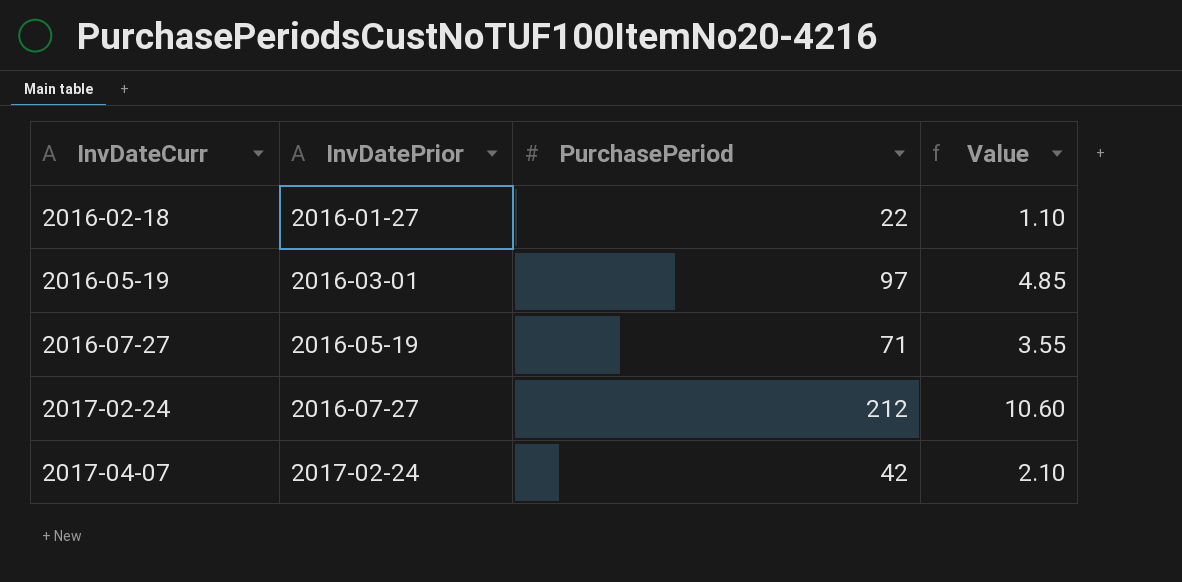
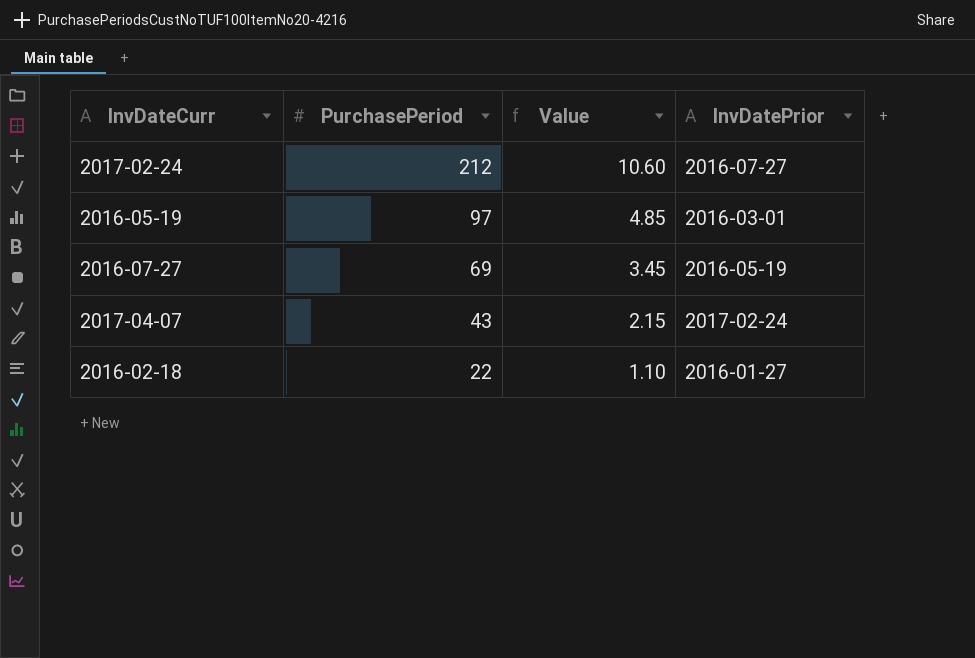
row order: InvDateCurr ascending -> PurchasePeriod descending
column InvDatePrior | position: 2 -> 4
2016-07-27 | PurchasePeriod: 71 -> 69
2016-07-27 | Value: 3.55 -> 3.45
2017-04-07 | PurchasePeriod: 42 -> 43
2017-04-07 | Value: 2.10 -> 2.15

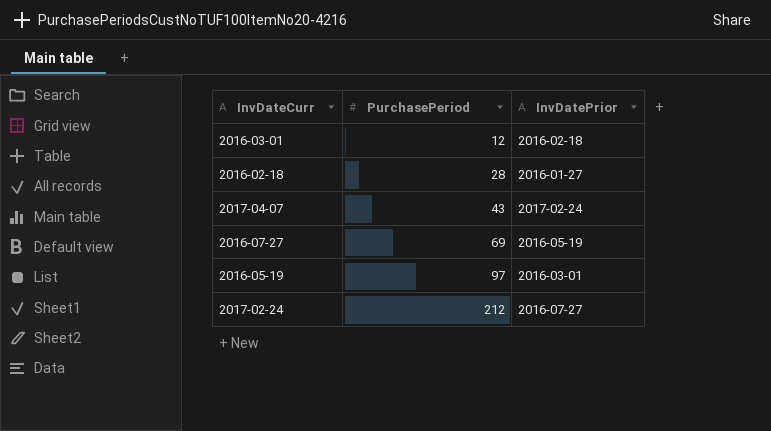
row order: PurchasePeriod descending -> PurchasePeriod ascending
column Value | formula: [PurchasePeriod] * 0.05 -> none
row 2016-03-01: none -> 12 | 2016-02-18
2016-02-18 | PurchasePeriod: 22 -> 28

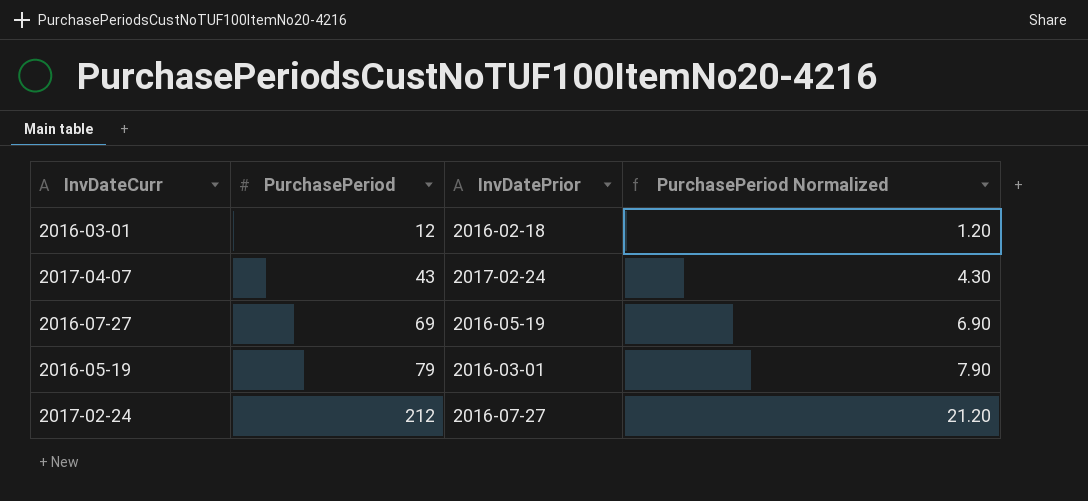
column PurchasePeriod Normalized | formula: none -> [PurchasePeriod] * 0.1
row 2016-02-18: 28 | 2016-01-27 -> none
2016-05-19 | PurchasePeriod: 97 -> 79

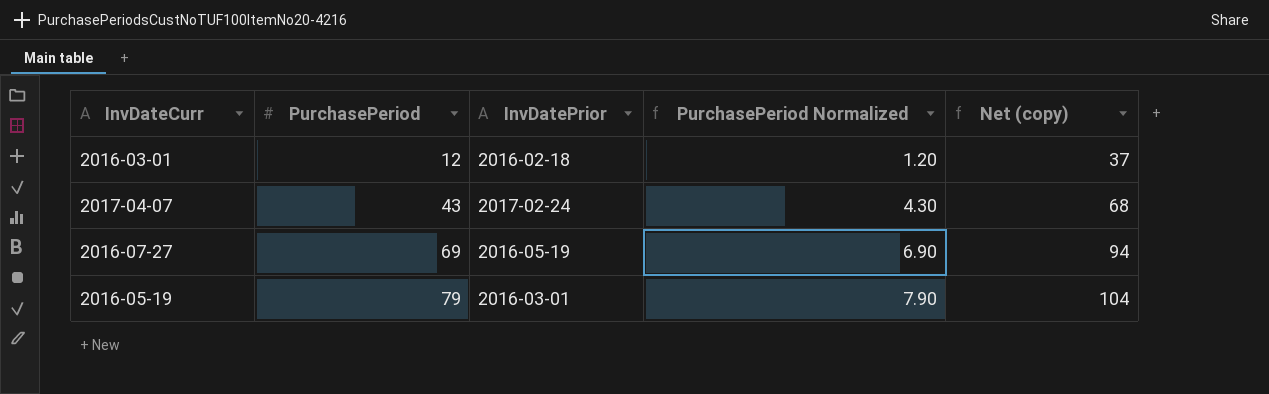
column Net (copy) | formula: none -> [PurchasePeriod] + 25
row 2017-02-24: 212 | 2016-07-27 | 21.20 -> none

